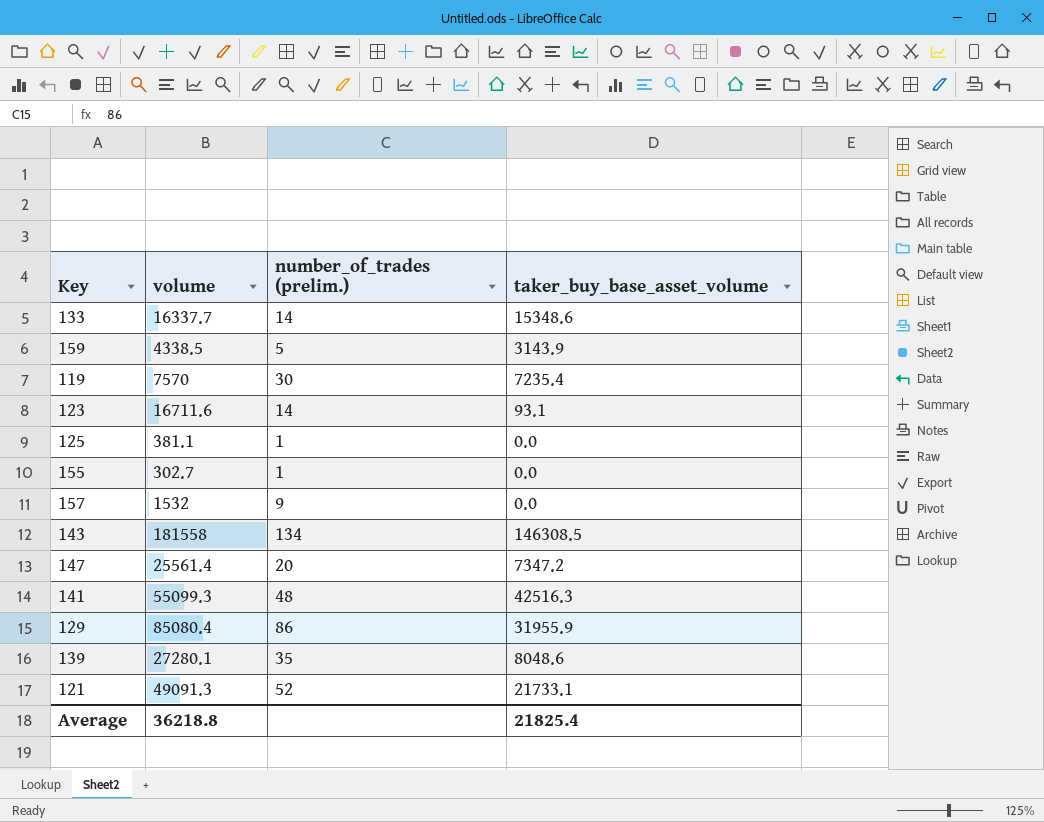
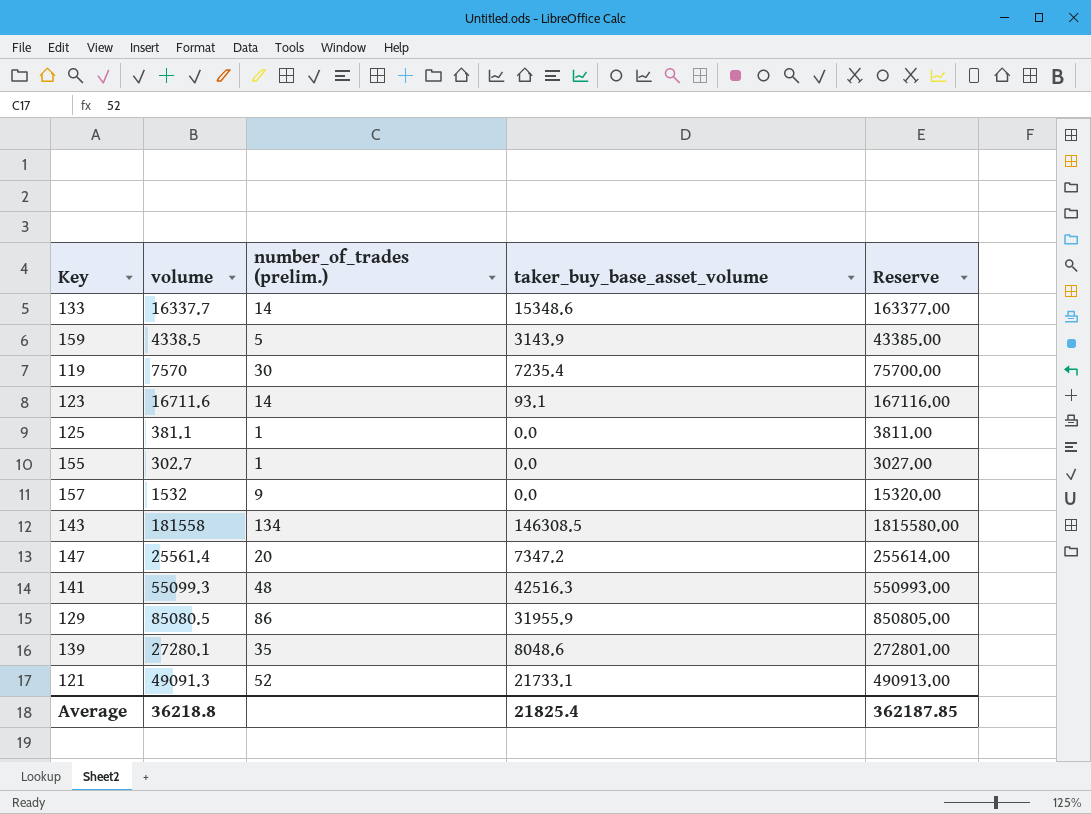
column Reserve | formula: none -> [volume] * 10
129 | volume: 85080.4 -> 85080.5

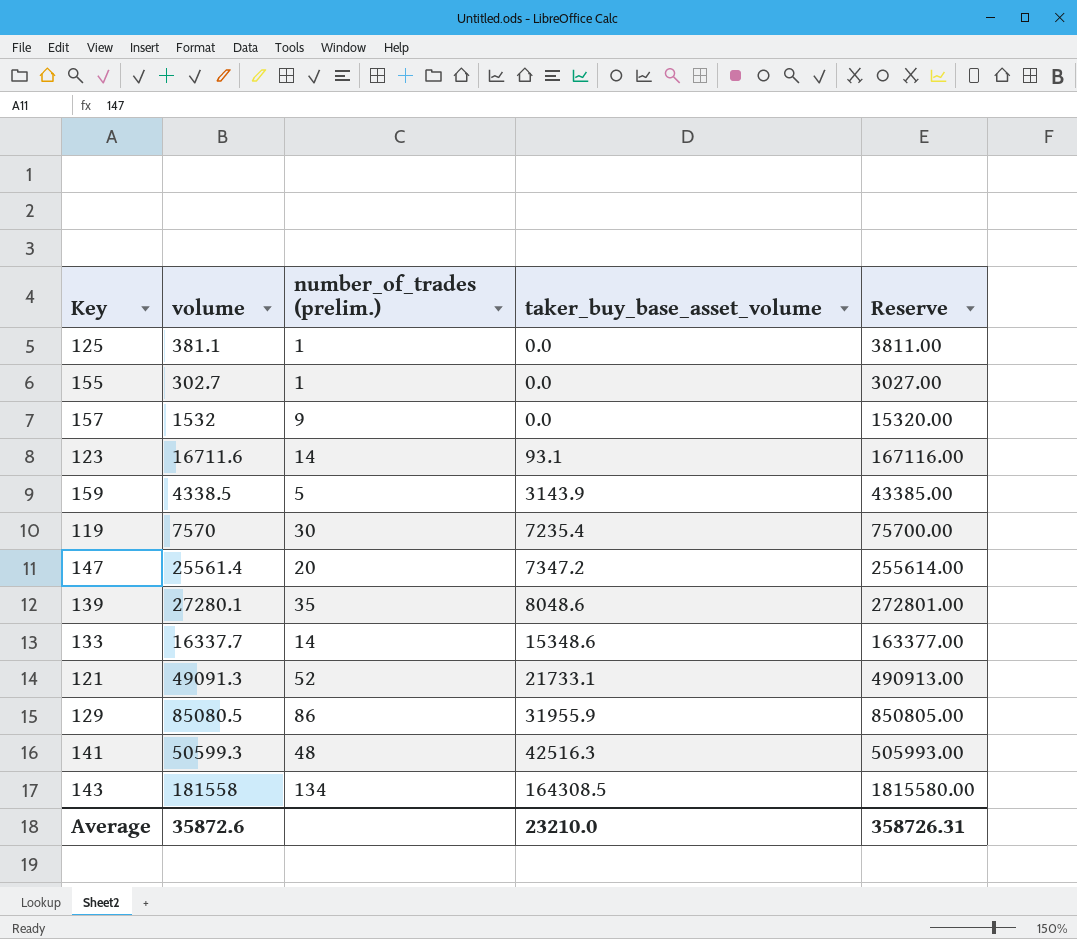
row order: none -> taker_buy_base_asset_volume ascending
141 | volume: 55099.3 -> 50599.3
141 | Reserve: 550993.00 -> 505993.00
143 | taker_buy_base_asset_volume: 146308.5 -> 164308.5
Average | volume: 36218.8 -> 35872.6
Average | taker_buy_base_asset_volume: 21825.4 -> 23210.0
Average | Reserve: 362187.85 -> 358726.31

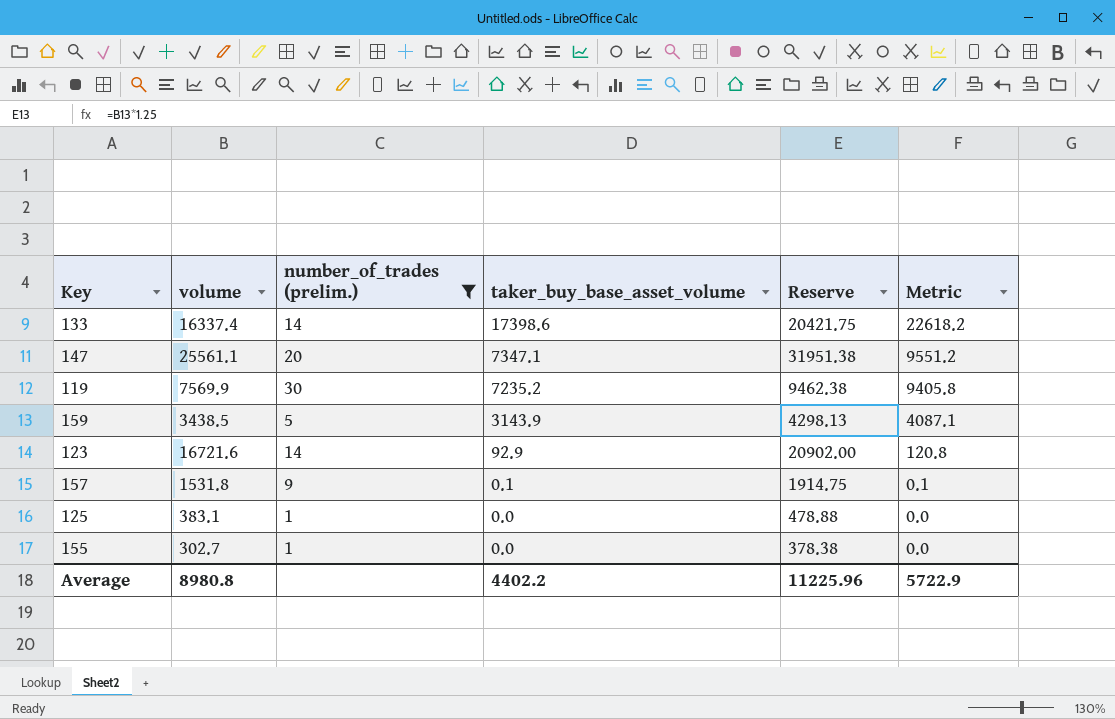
filter: none -> number_of_trades (prelim.) <= 30
row order: taker_buy_base_asset_volume ascending -> taker_buy_base_asset_volume descending
column Reserve | formula: [volume] * 10 -> [volume] * 1.25
column Metric | formula: none -> [taker_buy_base_asset_volume] * 1.3
133 | volume: 16337.7 -> 16337.4
133 | taker_buy_base_asset_volume: 15348.6 -> 17398.6
147 | volume: 25561.4 -> 25561.1
147 | taker_buy_base_asset_volume: 7347.2 -> 7347.1
119 | volume: 7570 -> 7569.9
119 | taker_buy_base_asset_volume: 7235.4 -> 7235.2
159 | volume: 4338.5 -> 3438.5
123 | volume: 16711.6 -> 16721.6
123 | taker_buy_base_asset_volume: 93.1 -> 92.9
157 | volume: 1532 -> 1531.8
157 | taker_buy_base_asset_volume: 0.0 -> 0.1
125 | volume: 381.1 -> 383.1
Average | volume: 35872.6 -> 8980.8
Average | taker_buy_base_asset_volume: 23210.0 -> 4402.2
Average | Reserve: 358726.31 -> 11225.96

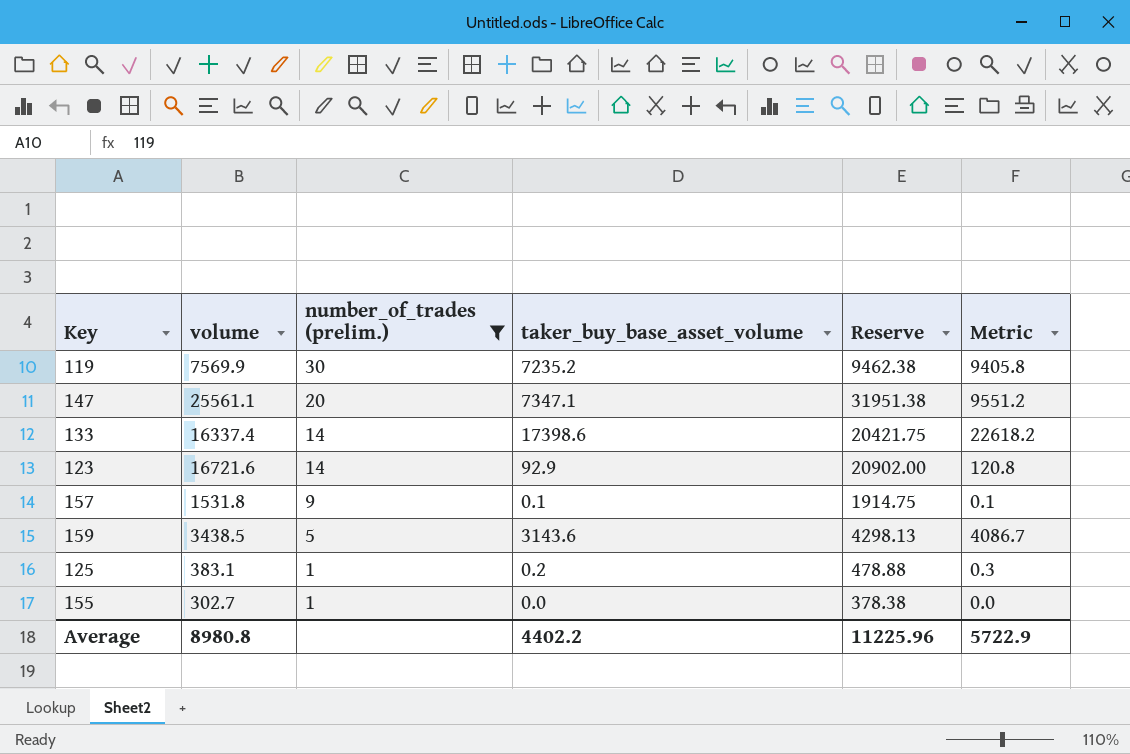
row order: taker_buy_base_asset_volume descending -> number_of_trades (prelim.) descending
159 | taker_buy_base_asset_volume: 3143.9 -> 3143.6
159 | Metric: 4087.1 -> 4086.7
125 | taker_buy_base_asset_volume: 0.0 -> 0.2
125 | Metric: 0.0 -> 0.3

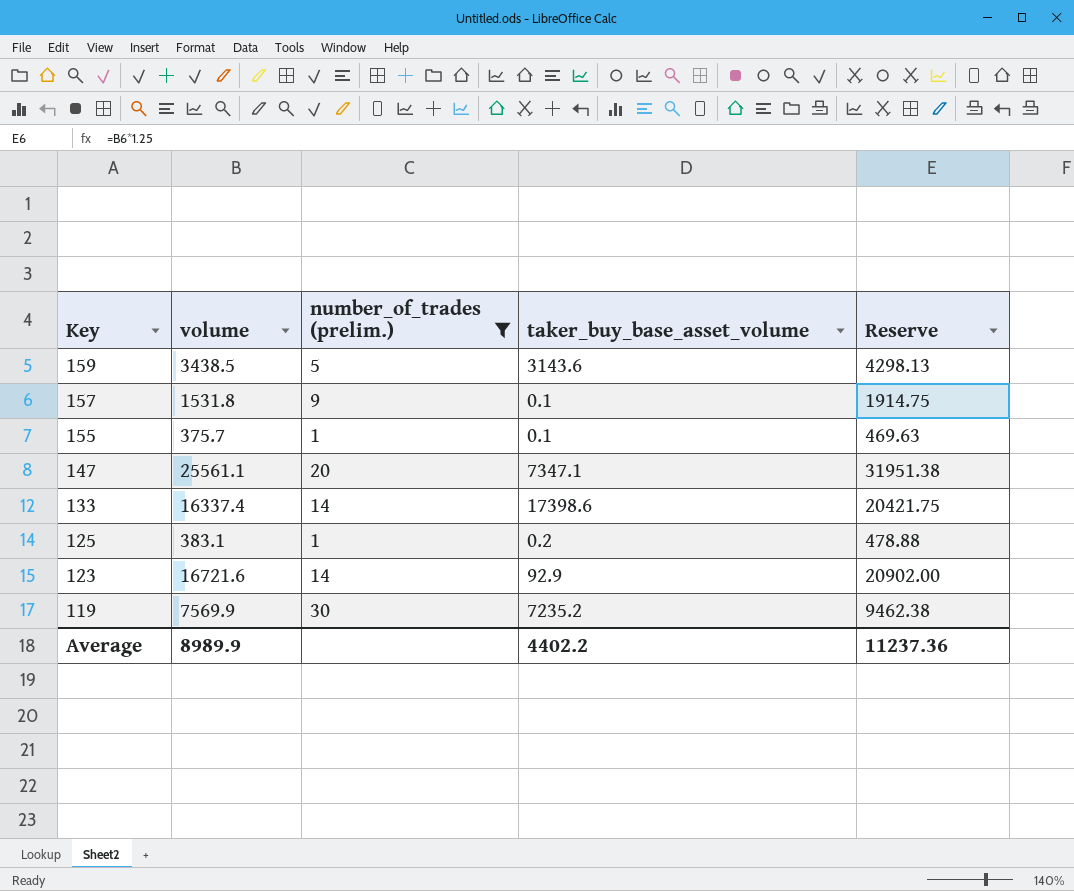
row order: number_of_trades (prelim.) descending -> Key descending
column Metric | formula: [taker_buy_base_asset_volume] * 1.3 -> none
155 | volume: 302.7 -> 375.7
155 | taker_buy_base_asset_volume: 0.0 -> 0.1
155 | Reserve: 378.38 -> 469.63
Average | volume: 8980.8 -> 8989.9
Average | Reserve: 11225.96 -> 11237.36

